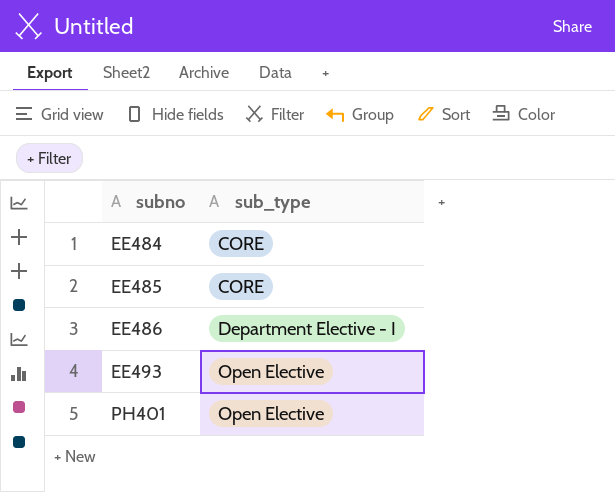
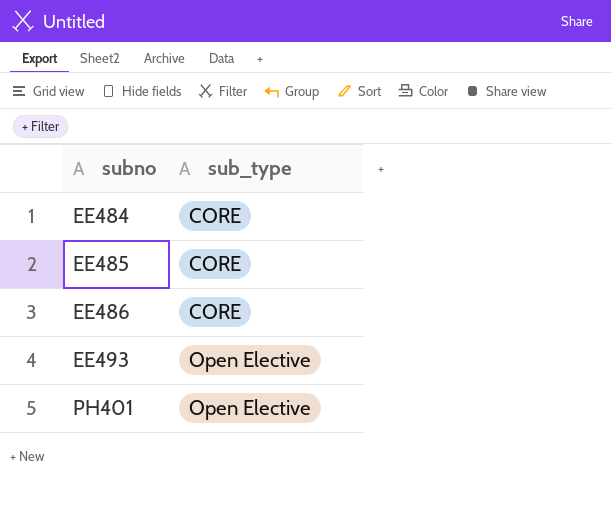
EE486 | sub_type: Department Elective - I -> CORE

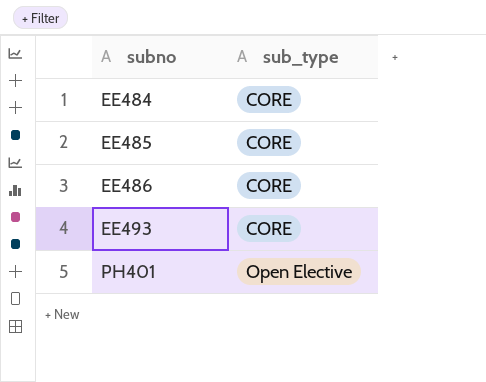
EE493 | sub_type: Open Elective -> CORE

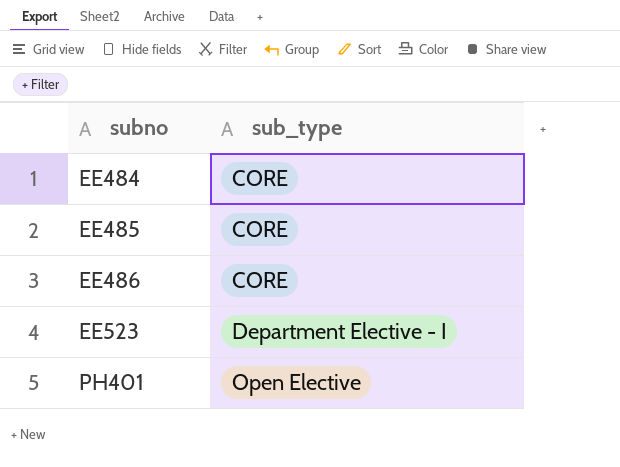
row EE493: CORE -> none
row EE523: none -> Department Elective - I

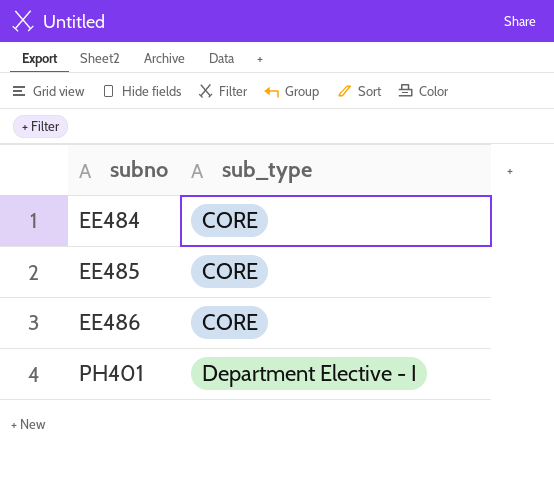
row EE523: Department Elective - I -> none
PH401 | sub_type: Open Elective -> Department Elective - I

